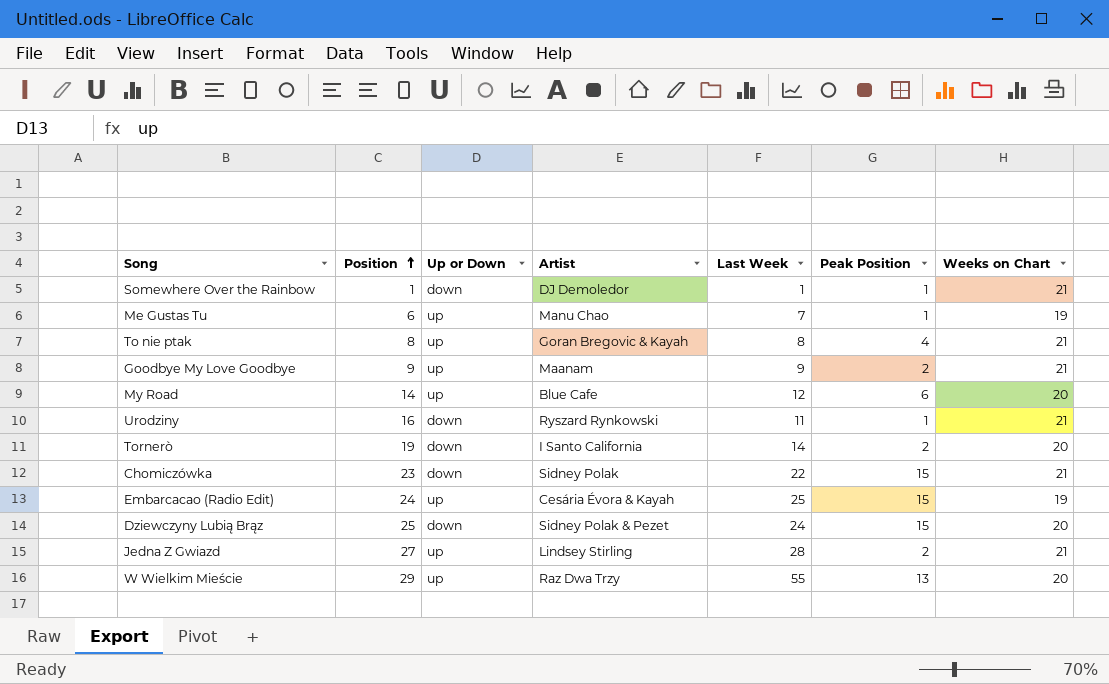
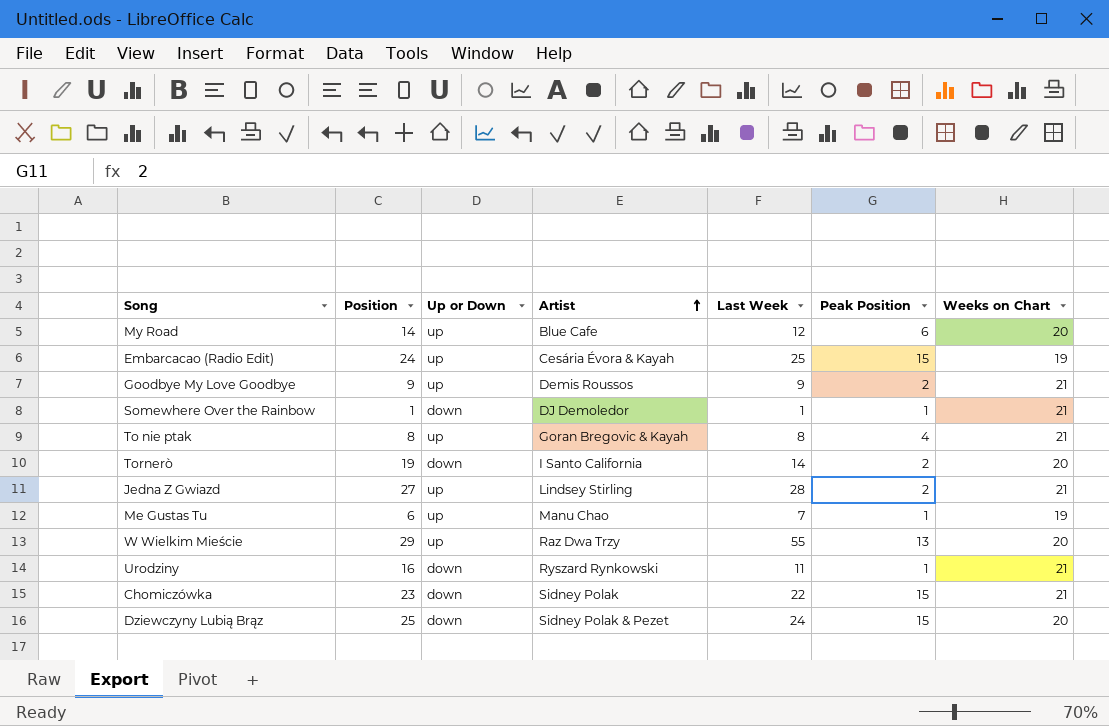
row order: Position ascending -> Artist ascending
Goodbye My Love Goodbye | Artist: Maanam -> Demis Roussos

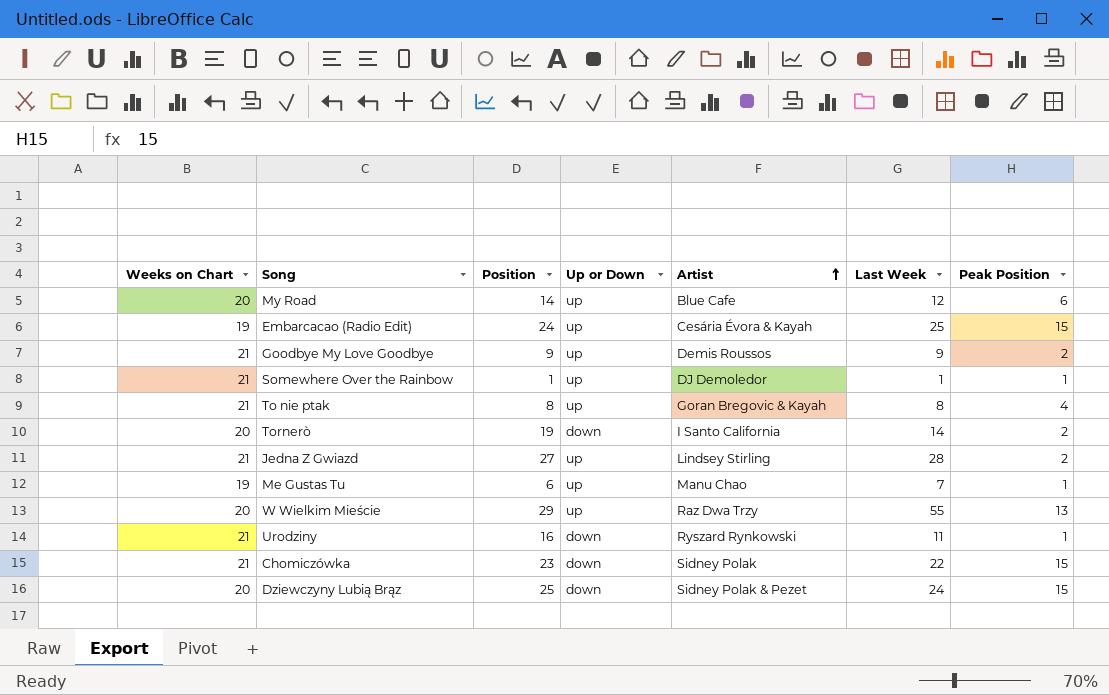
column Weeks on Chart | position: 7 -> 1
Somewhere Over the Rainbow | Up or Down: down -> up

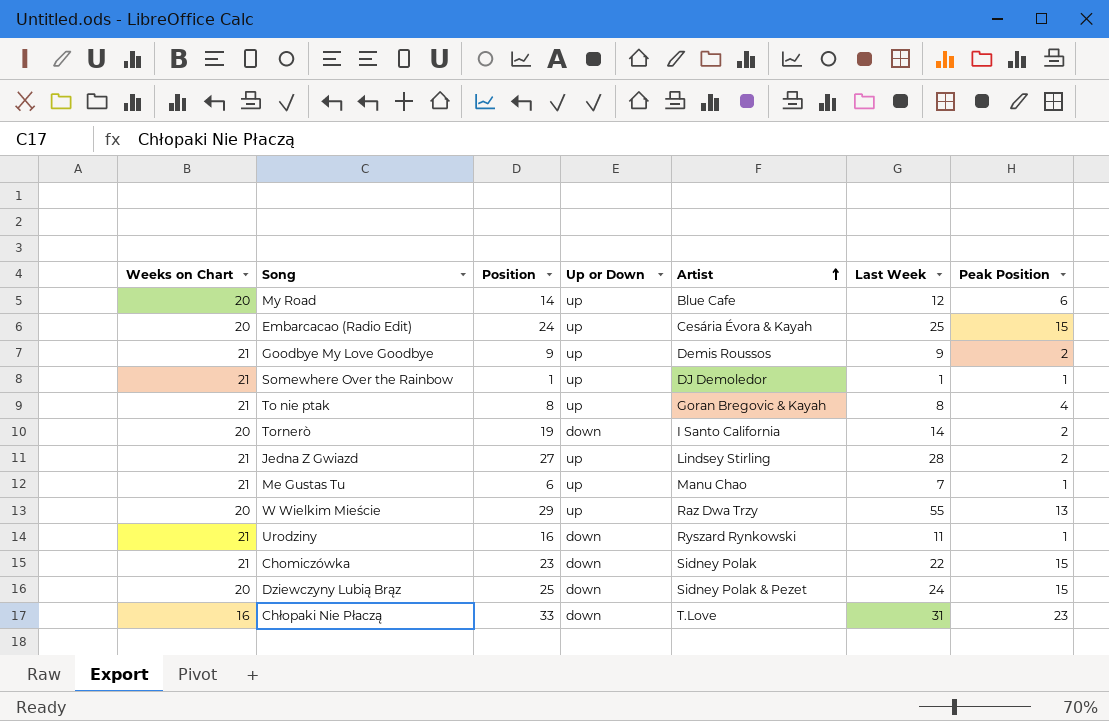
Embarcacao (Radio Edit) | Weeks on Chart: 19 -> 20
Me Gustas Tu | Weeks on Chart: 19 -> 21
row Chłopaki Nie Płaczą: none -> 16 | 33 | down | T.Love | 31 | 23

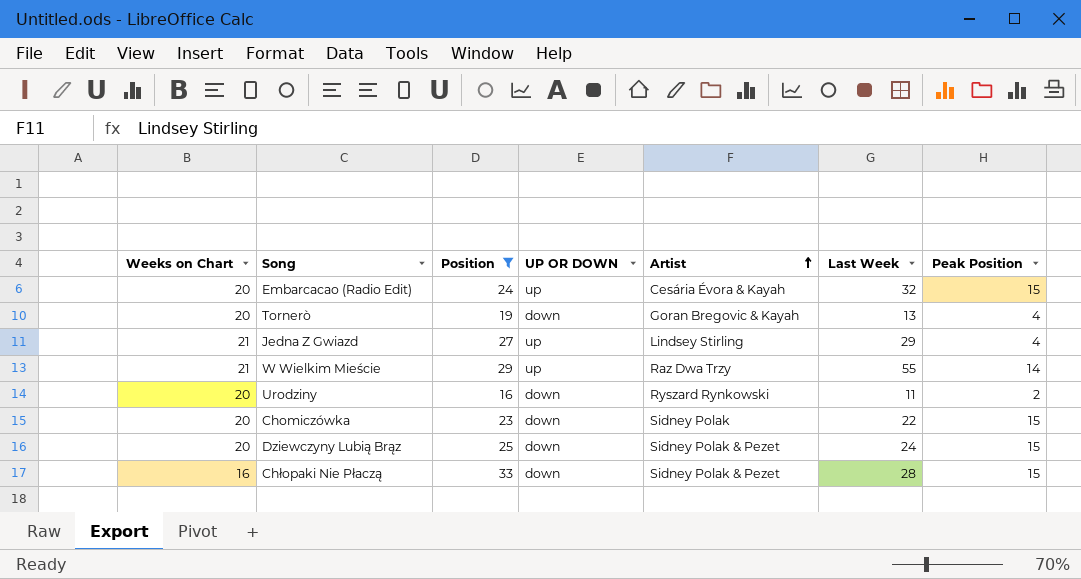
filter: none -> Position >= 16
column name: Up or Down -> UP OR DOWN
Embarcacao (Radio Edit) | Last Week: 25 -> 32
Tornerò | Artist: I Santo California -> Goran Bregovic & Kayah
Tornerò | Last Week: 14 -> 13
Tornerò | Peak Position: 2 -> 4
Jedna Z Gwiazd | Last Week: 28 -> 29
Jedna Z Gwiazd | Peak Position: 2 -> 4
W Wielkim Mieście | Weeks on Chart: 20 -> 21
W Wielkim Mieście | Peak Position: 13 -> 14
Urodziny | Weeks on Chart: 21 -> 20
Urodziny | Peak Position: 1 -> 2
Chomiczówka | Weeks on Chart: 21 -> 20
Chłopaki Nie Płaczą | Artist: T.Love -> Sidney Polak & Pezet
Chłopaki Nie Płaczą | Last Week: 31 -> 28
Chłopaki Nie Płaczą | Peak Position: 23 -> 15

